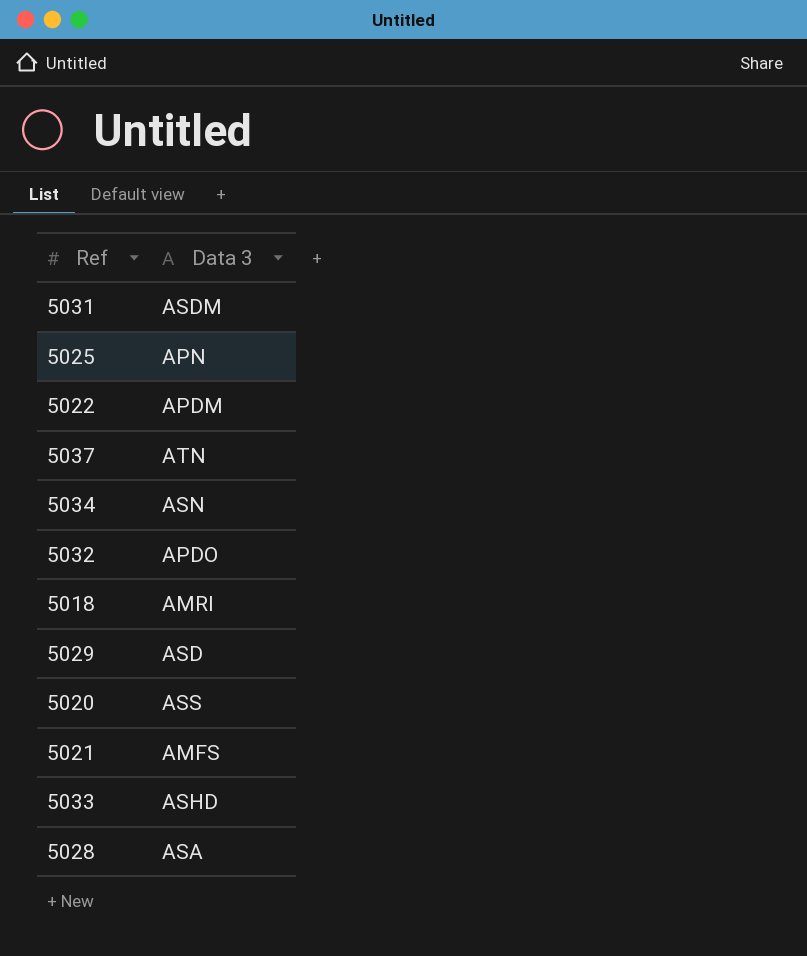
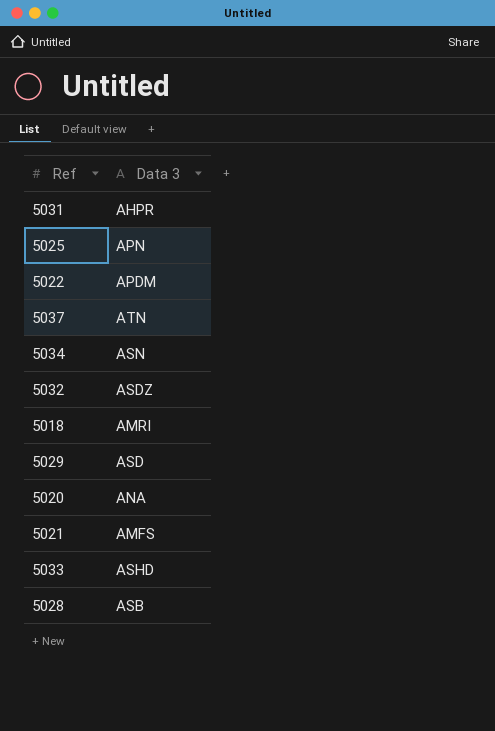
5031 | Data 3: ASDM -> AHPR
5032 | Data 3: APDO -> ASDZ
5020 | Data 3: ASS -> ANA
5028 | Data 3: ASA -> ASB

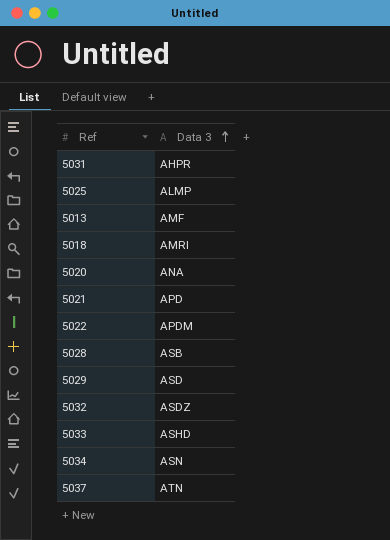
row order: none -> Data 3 ascending
5025 | Data 3: APN -> ALMP
row 5013: none -> AMF
5021 | Data 3: AMFS -> APD

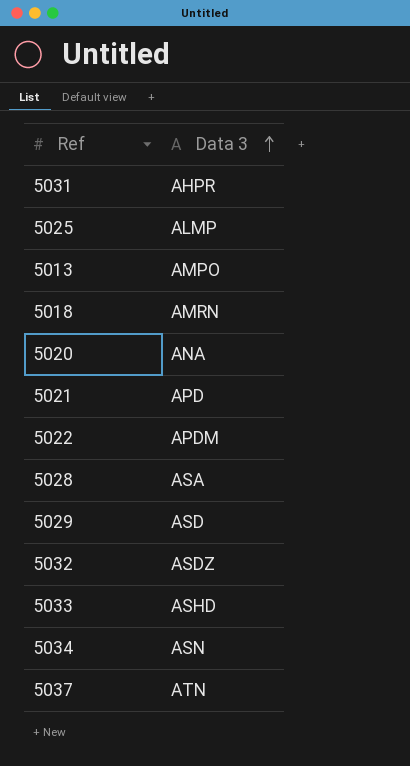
5013 | Data 3: AMF -> AMPO
5018 | Data 3: AMRI -> AMRN
5028 | Data 3: ASB -> ASA

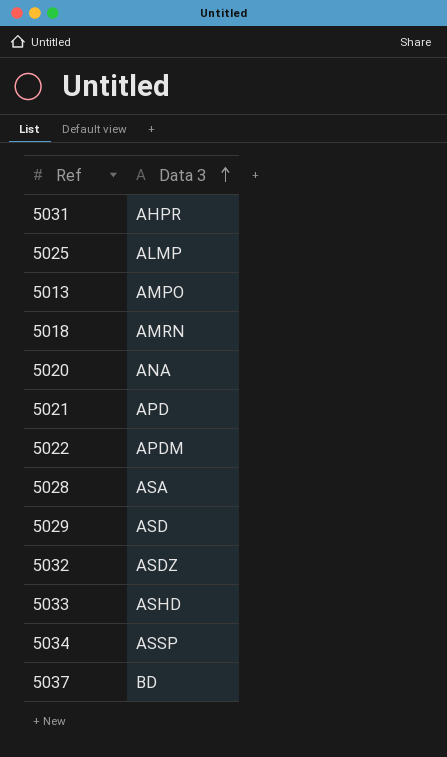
5034 | Data 3: ASN -> ASSP
5037 | Data 3: ATN -> BD

